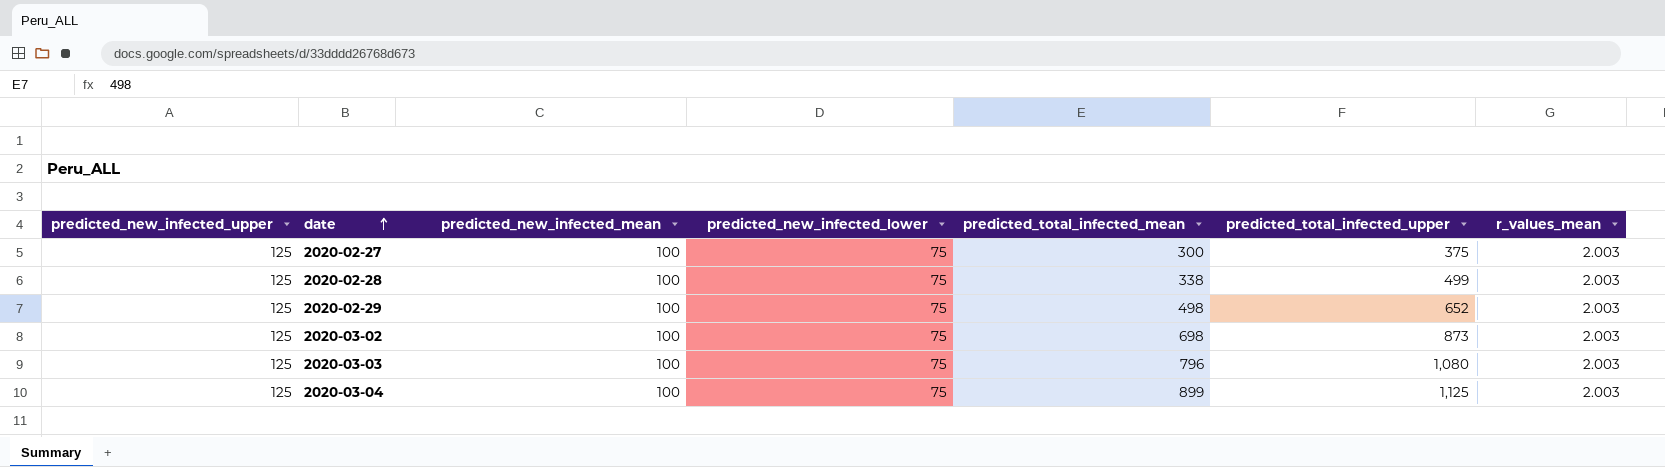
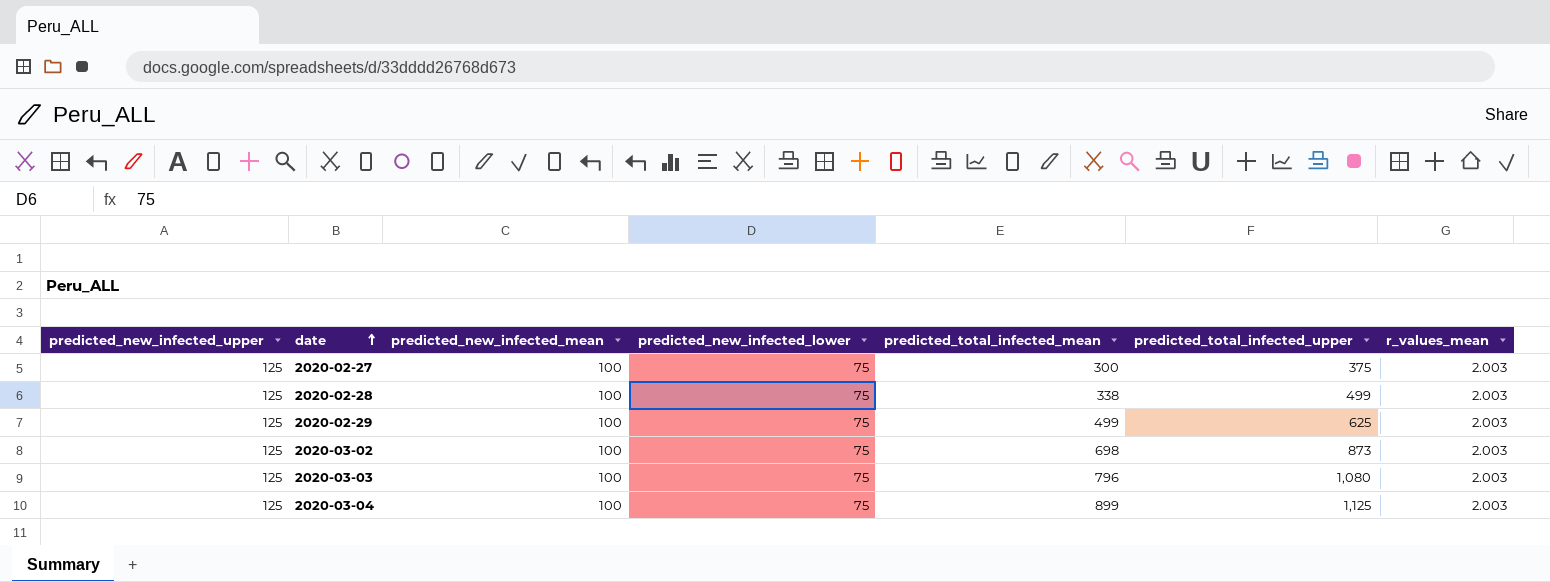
2020-02-29 | predicted_total_infected_mean: 498 -> 499
2020-02-29 | predicted_total_infected_upper: 652 -> 625

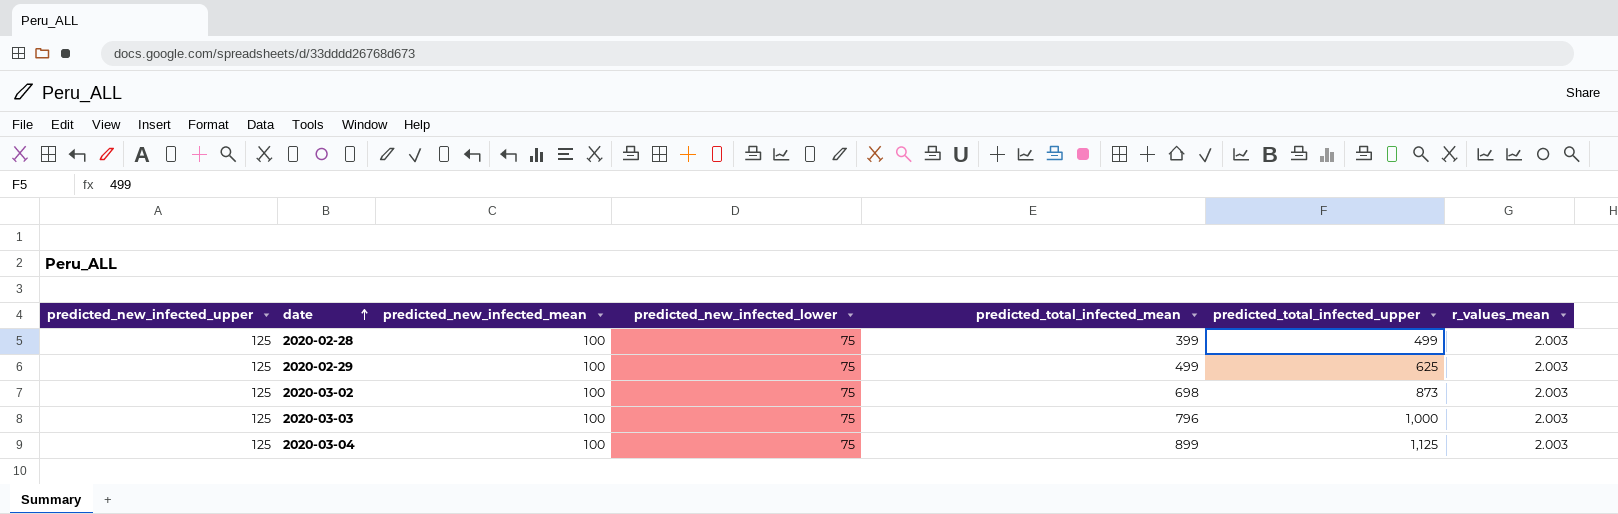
row 2020-02-27: 125 | 100 | 75 | 300 | 375 | 2.003 -> none
2020-02-28 | predicted_total_infected_mean: 338 -> 399
2020-03-03 | predicted_total_infected_upper: 1,080 -> 1,000

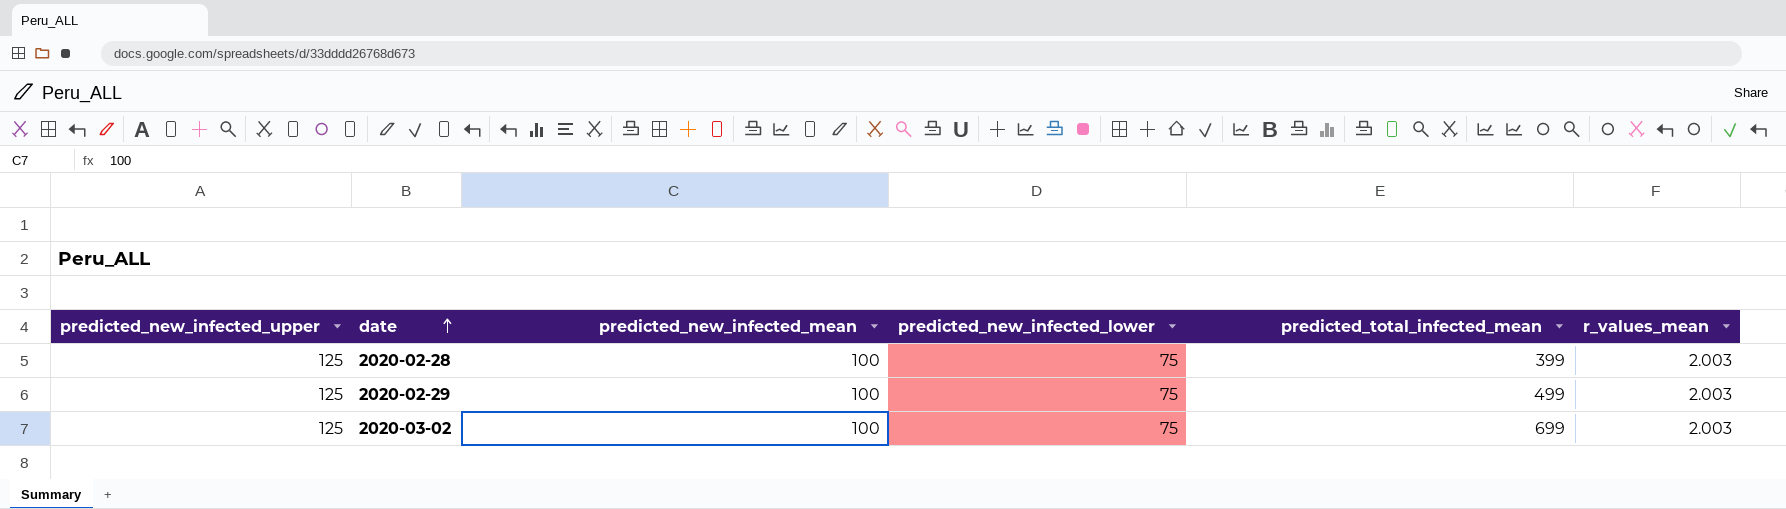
column predicted_total_infected_upper | position: 6 -> none
row 2020-03-03: 125 | 100 | 75 | 796 | 1,000 | 2.003 -> none
row 2020-03-04: 125 | 100 | 75 | 899 | 1,125 | 2.003 -> none
2020-03-02 | predicted_total_infected_mean: 698 -> 699

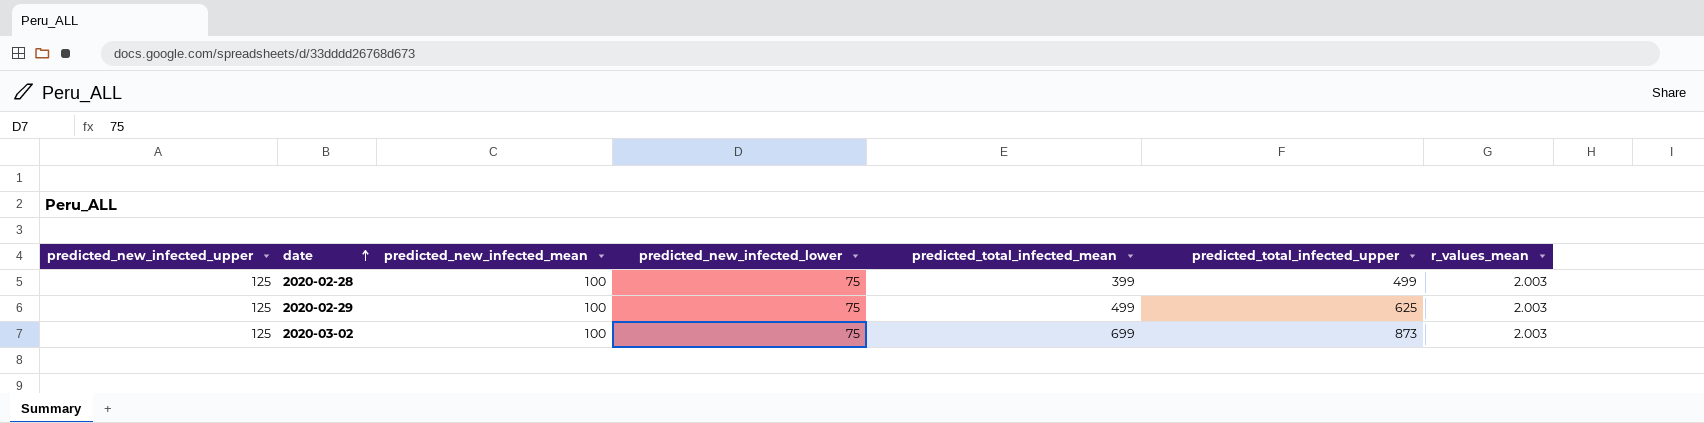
column predicted_total_infected_upper | position: none -> 6

